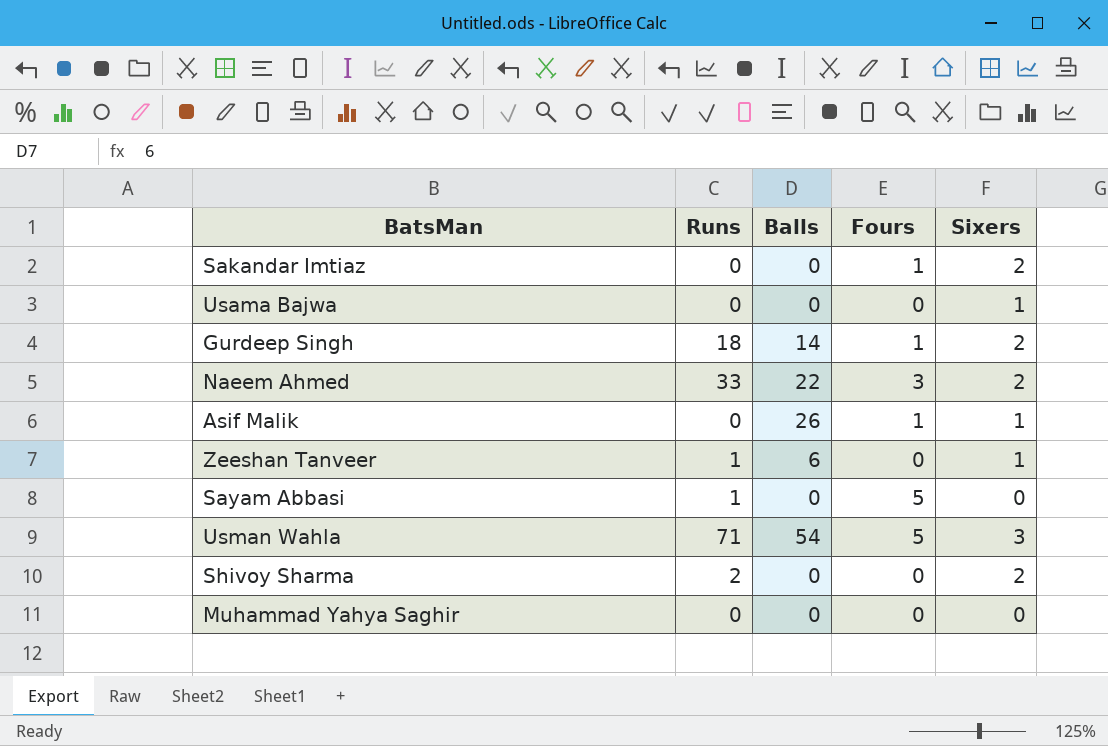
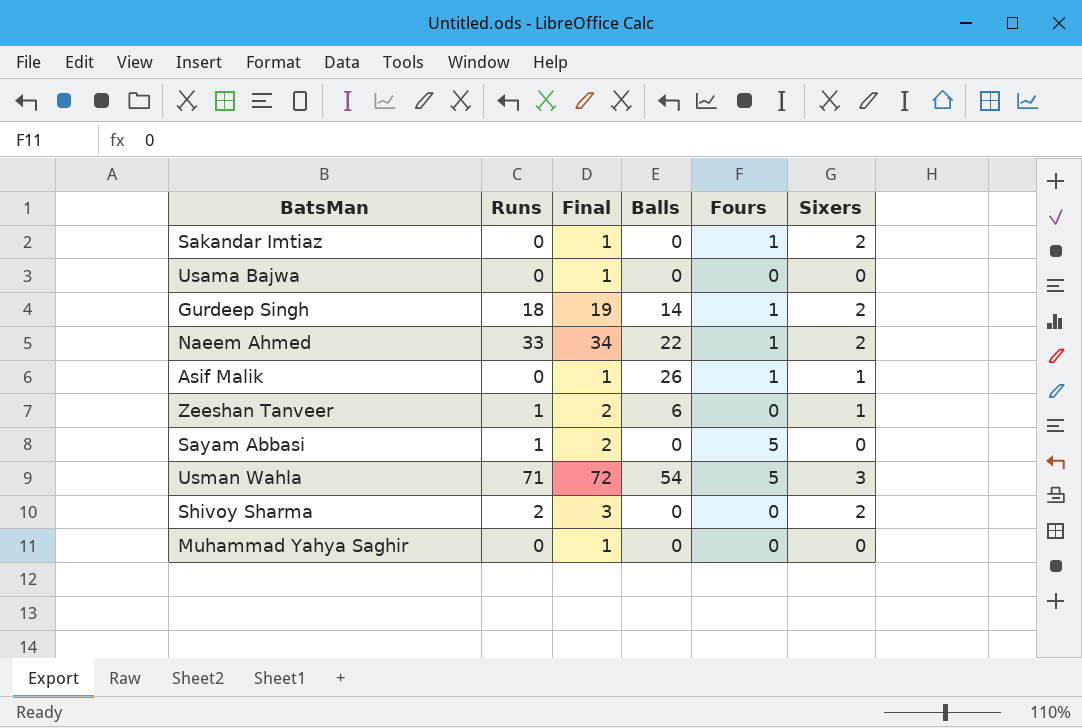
column Final | formula: none -> [Runs] + 1
Usama Bajwa | Sixers: 1 -> 0
Naeem Ahmed | Fours: 3 -> 1

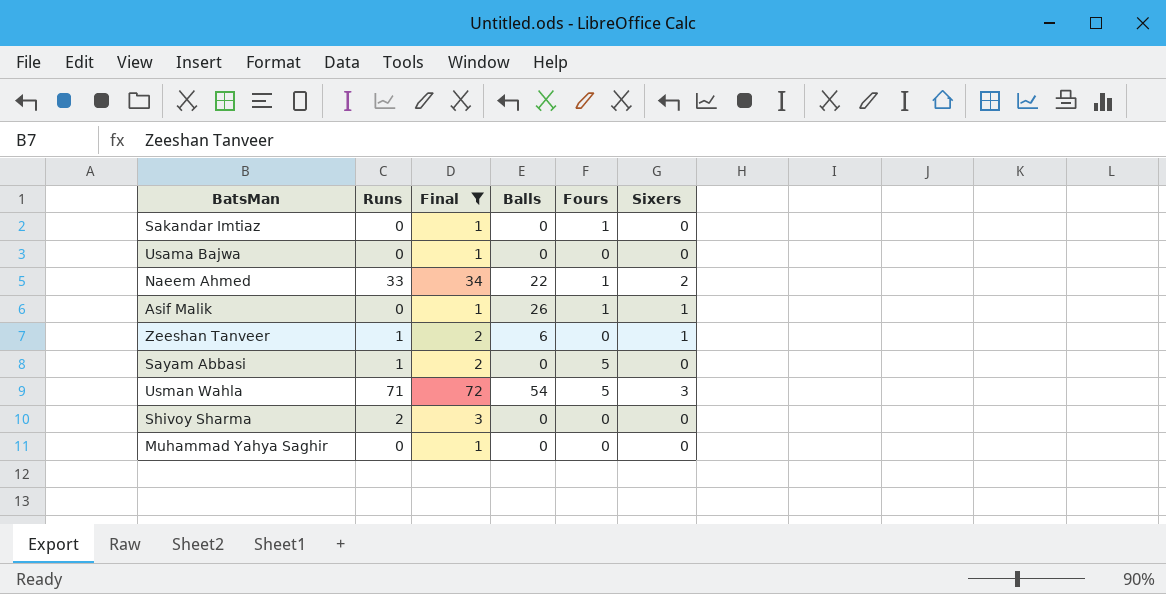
filter: none -> Final != 19
Sakandar Imtiaz | Sixers: 2 -> 0
Shivoy Sharma | Sixers: 2 -> 0

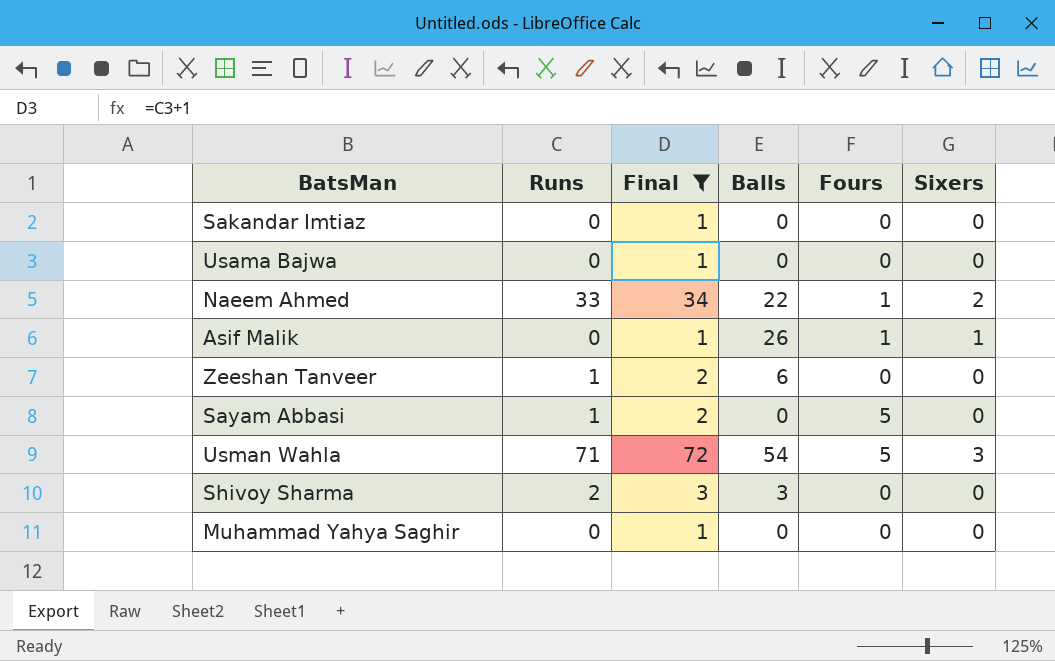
Sakandar Imtiaz | Fours: 1 -> 0
Zeeshan Tanveer | Sixers: 1 -> 0
Shivoy Sharma | Balls: 0 -> 3

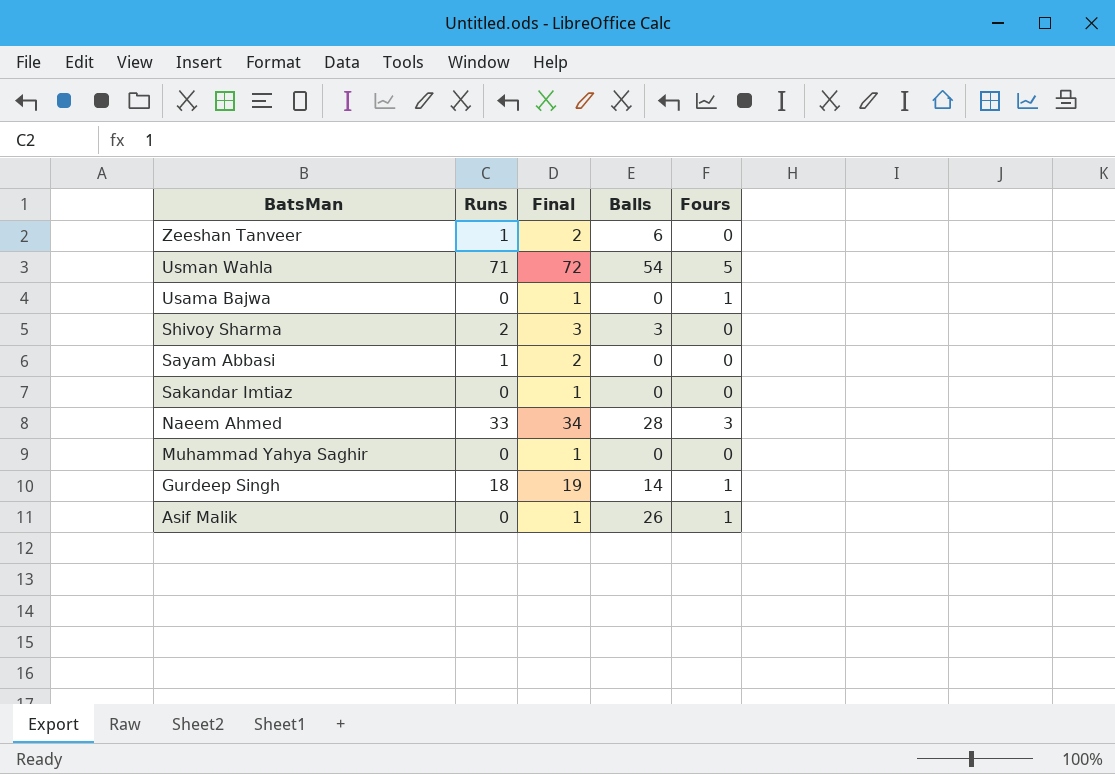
filter: Final != 19 -> none
row order: none -> BatsMan descending
column Sixers | position: 6 -> none
Usama Bajwa | Fours: 0 -> 1
Sayam Abbasi | Fours: 5 -> 0
Naeem Ahmed | Balls: 22 -> 28
Naeem Ahmed | Fours: 1 -> 3

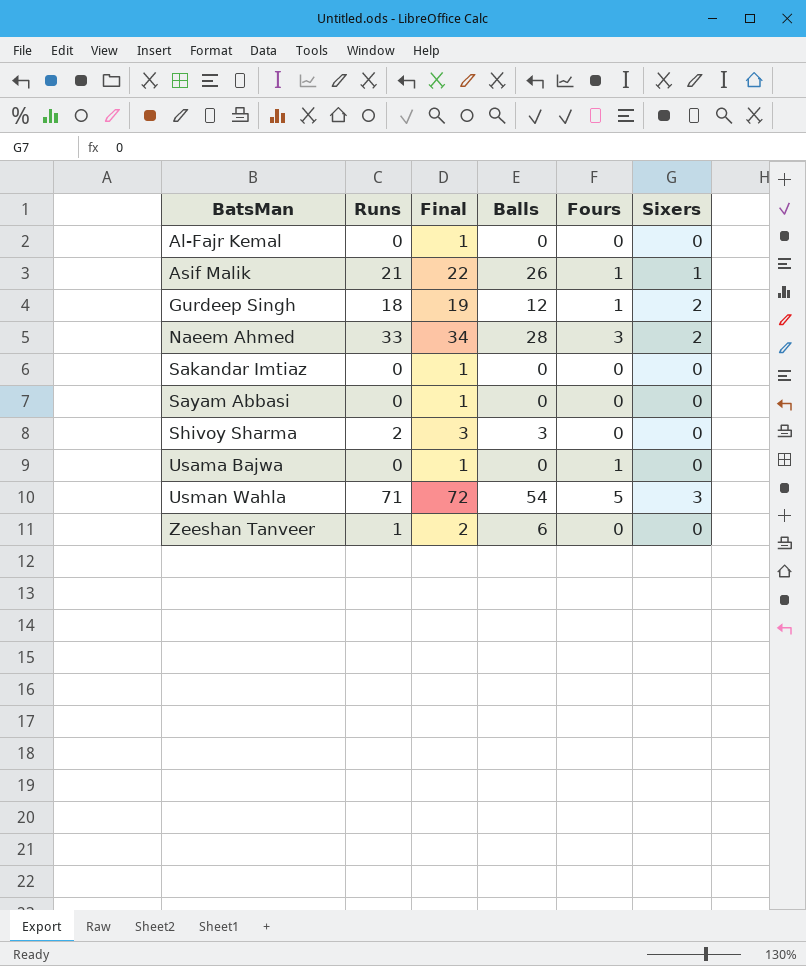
row order: BatsMan descending -> BatsMan ascending
column Sixers | position: none -> 6
row Muhammad Yahya Saghir: 0 | 1 | 0 | 0 -> none
row Al-Fajr Kemal: none -> 0 | 1 | 0 | 0 | 0
Asif Malik | Runs: 0 -> 21
Asif Malik | Final: 1 -> 22
Gurdeep Singh | Balls: 14 -> 12
Sayam Abbasi | Runs: 1 -> 0
Sayam Abbasi | Final: 2 -> 1

